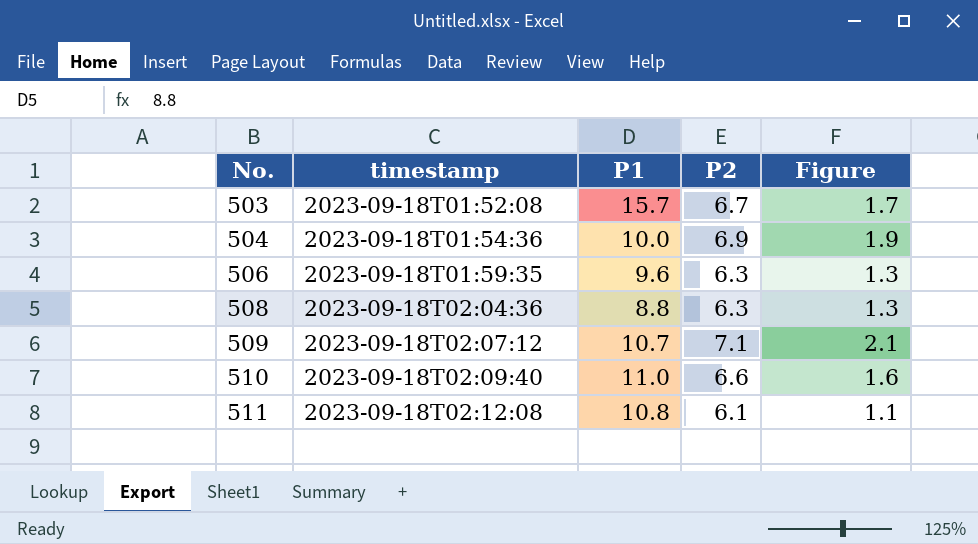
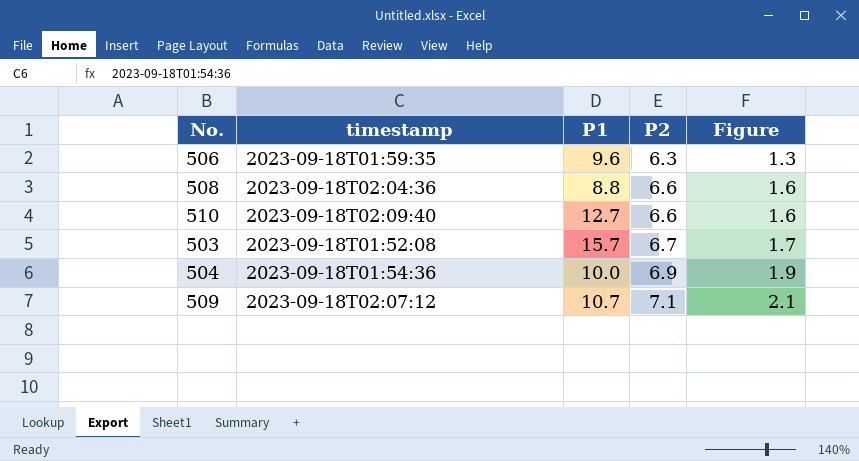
row order: No. ascending -> P2 ascending
row 511: 2023-09-18T02:12:08 | 10.8 | 6.1 | 1.1 -> none
508 | P2: 6.3 -> 6.6
508 | Figure: 1.3 -> 1.6
510 | P1: 11.0 -> 12.7

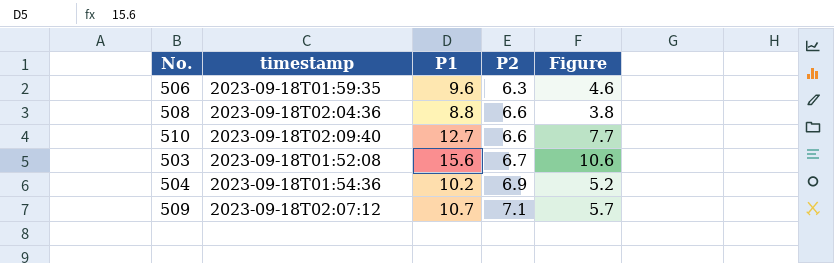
column Figure | formula: [P2] - 5 -> [P1] - 5
503 | P1: 15.7 -> 15.6
504 | P1: 10.0 -> 10.2

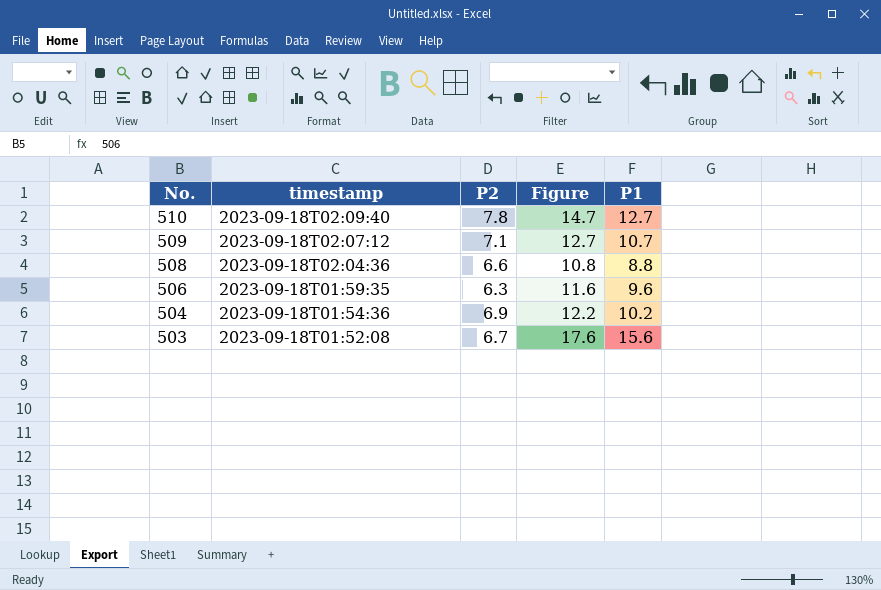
row order: P2 ascending -> No. descending
column Figure | formula: [P1] - 5 -> [P1] + 2
column P1 | position: 3 -> 5
510 | P2: 6.6 -> 7.8

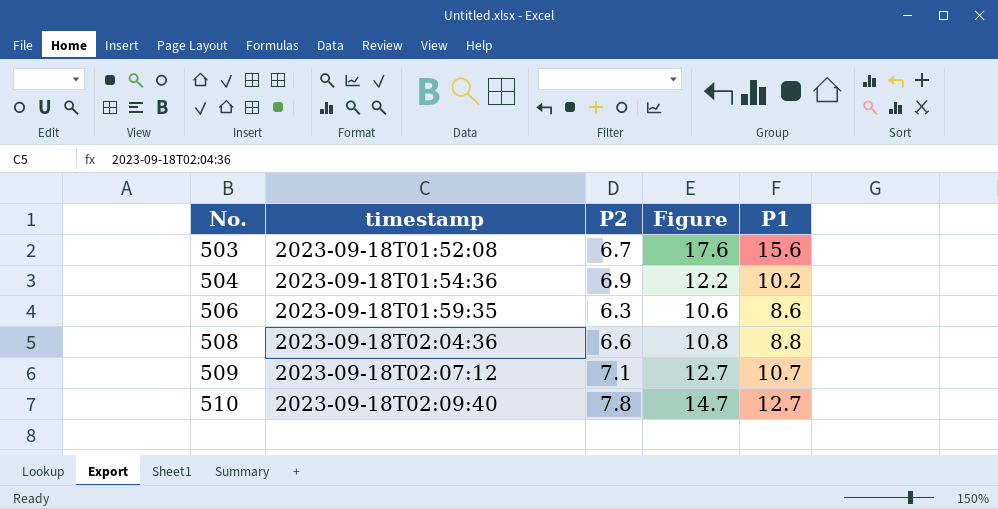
row order: No. descending -> No. ascending
506 | Figure: 11.6 -> 10.6
506 | P1: 9.6 -> 8.6

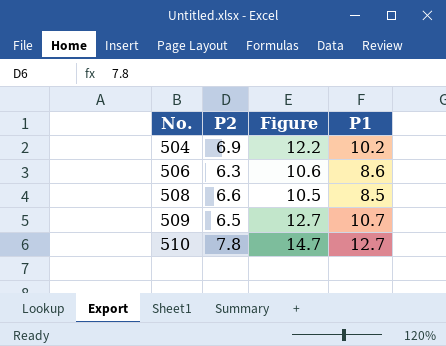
column timestamp | position: 2 -> none
row 503: 2023-09-18T01:52:08 | 6.7 | 17.6 | 15.6 -> none
508 | Figure: 10.8 -> 10.5
508 | P1: 8.8 -> 8.5
509 | P2: 7.1 -> 6.5

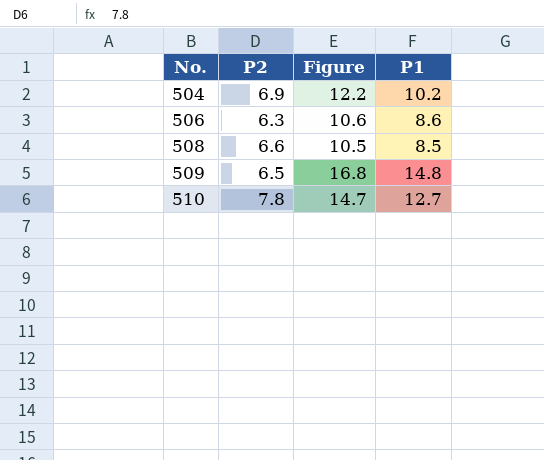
509 | Figure: 12.7 -> 16.8
509 | P1: 10.7 -> 14.8

